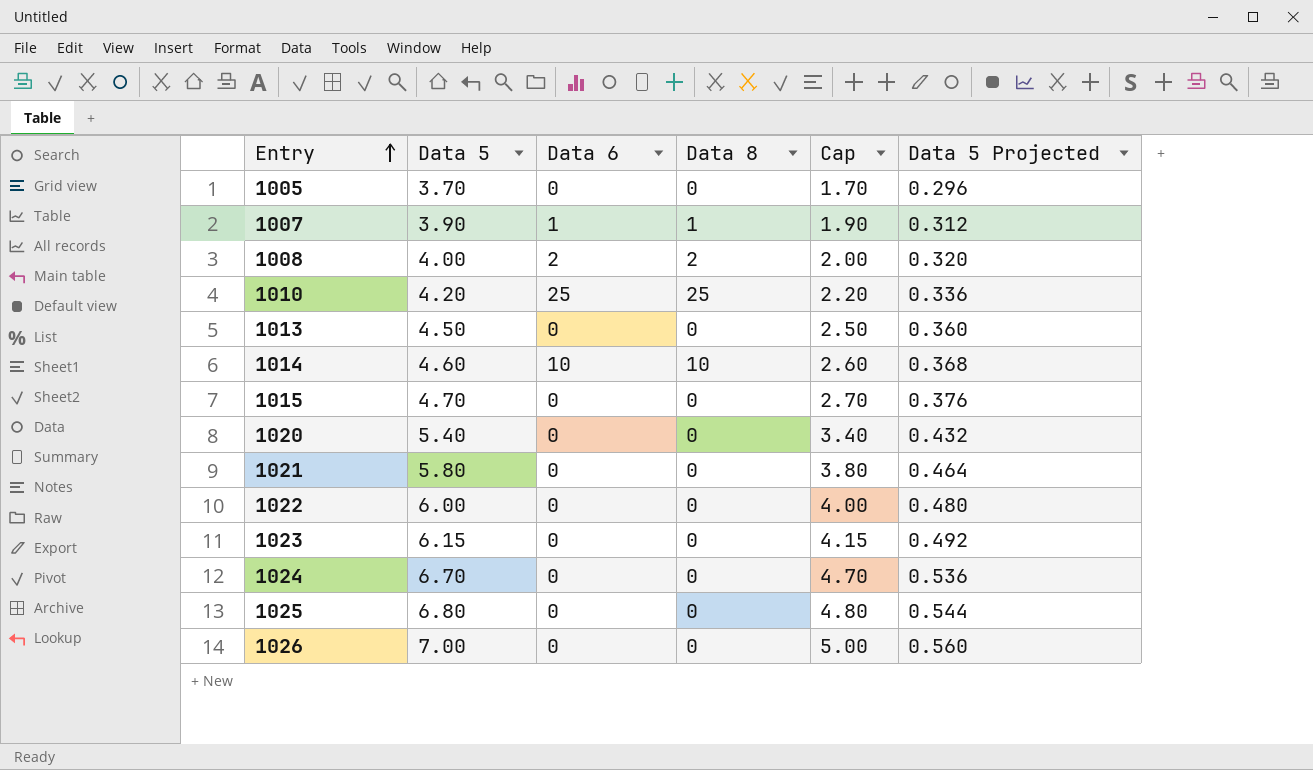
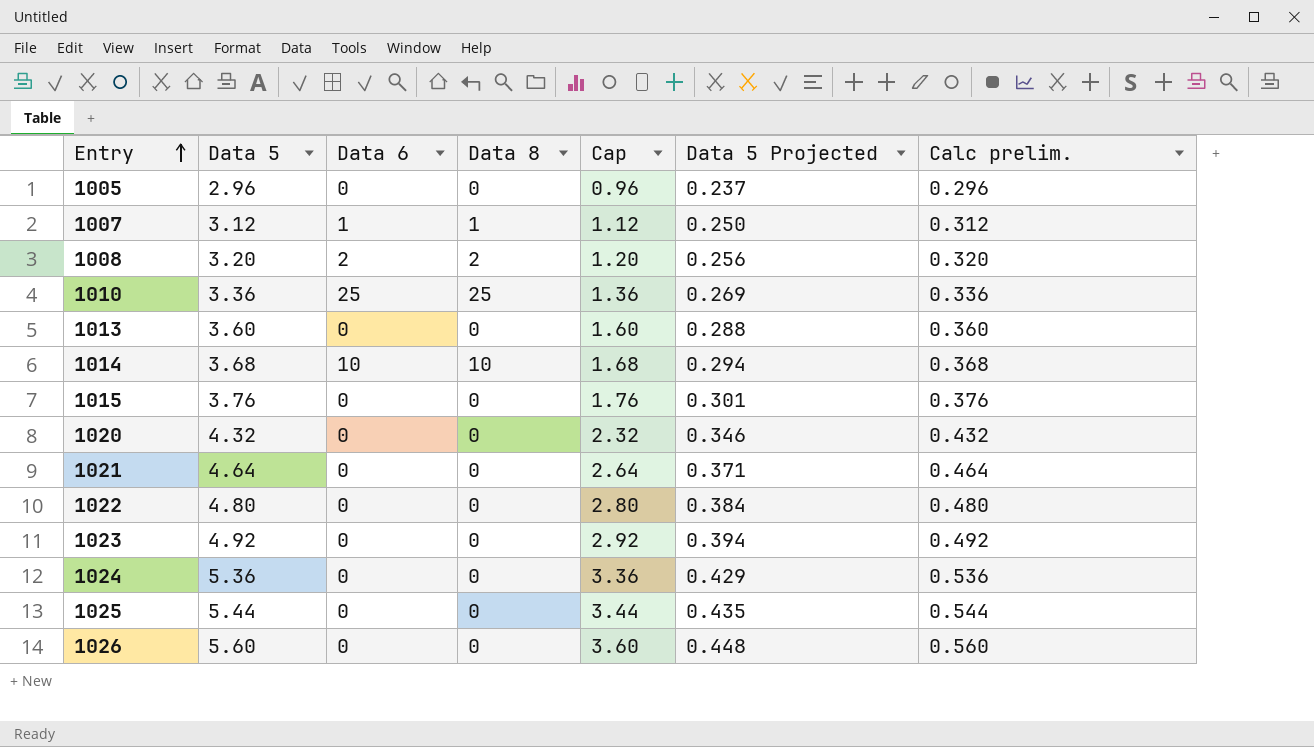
column Calc prelim. | formula: none -> [Data 5] * 0.1
1005 | Data 5: 3.70 -> 2.96
1005 | Cap: 1.70 -> 0.96
1005 | Data 5 Projected: 0.296 -> 0.237
1007 | Data 5: 3.90 -> 3.12
1007 | Cap: 1.90 -> 1.12
1007 | Data 5 Projected: 0.312 -> 0.250
1008 | Data 5: 4.00 -> 3.20
1008 | Cap: 2.00 -> 1.20
1008 | Data 5 Projected: 0.320 -> 0.256
1010 | Data 5: 4.20 -> 3.36
1010 | Cap: 2.20 -> 1.36
1010 | Data 5 Projected: 0.336 -> 0.269
1013 | Data 5: 4.50 -> 3.60
1013 | Cap: 2.50 -> 1.60
1013 | Data 5 Projected: 0.360 -> 0.288
1014 | Data 5: 4.60 -> 3.68
1014 | Cap: 2.60 -> 1.68
1014 | Data 5 Projected: 0.368 -> 0.294
1015 | Data 5: 4.70 -> 3.76
1015 | Cap: 2.70 -> 1.76
1015 | Data 5 Projected: 0.376 -> 0.301
1020 | Data 5: 5.40 -> 4.32
1020 | Cap: 3.40 -> 2.32
1020 | Data 5 Projected: 0.432 -> 0.346
1021 | Data 5: 5.80 -> 4.64
1021 | Cap: 3.80 -> 2.64
1021 | Data 5 Projected: 0.464 -> 0.371
1022 | Data 5: 6.00 -> 4.80
1022 | Cap: 4.00 -> 2.80
1022 | Data 5 Projected: 0.480 -> 0.384
1023 | Data 5: 6.15 -> 4.92
1023 | Cap: 4.15 -> 2.92
1023 | Data 5 Projected: 0.492 -> 0.394
1024 | Data 5: 6.70 -> 5.36
1024 | Cap: 4.70 -> 3.36
1024 | Data 5 Projected: 0.536 -> 0.429
1025 | Data 5: 6.80 -> 5.44
1025 | Cap: 4.80 -> 3.44
1025 | Data 5 Projected: 0.544 -> 0.435
1026 | Data 5: 7.00 -> 5.60
1026 | Cap: 5.00 -> 3.60
1026 | Data 5 Projected: 0.560 -> 0.448

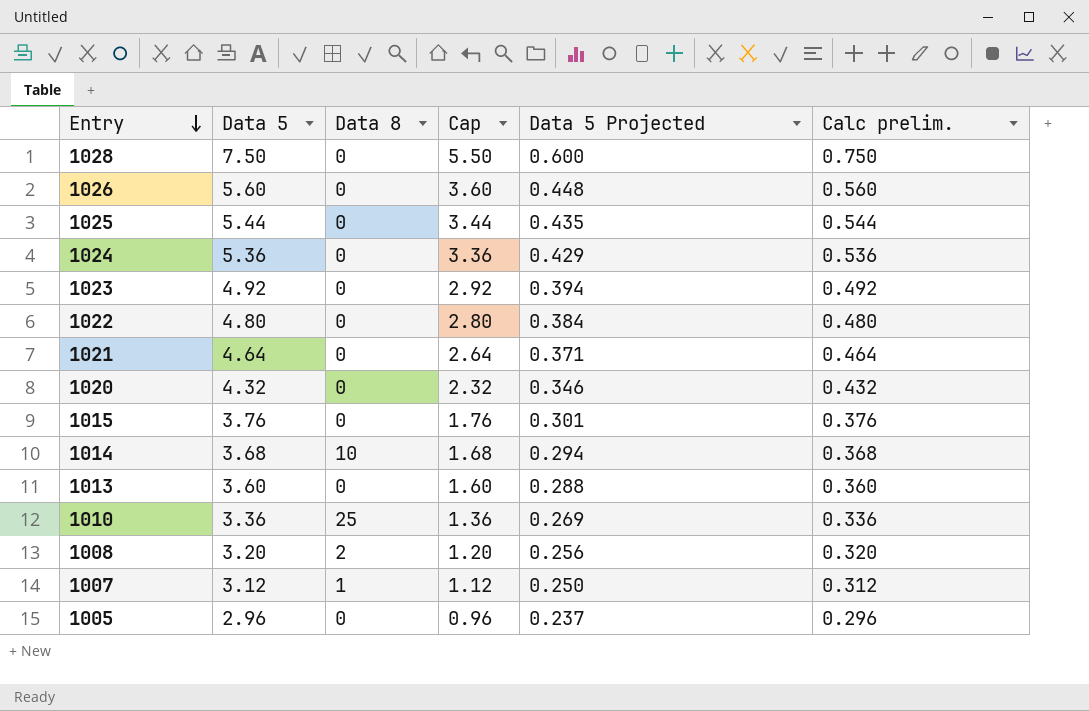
row order: Entry ascending -> Entry descending
column Data 6 | position: 3 -> none
row 1028: none -> 7.50 | 0 | 5.50 | 0.600 | 0.750

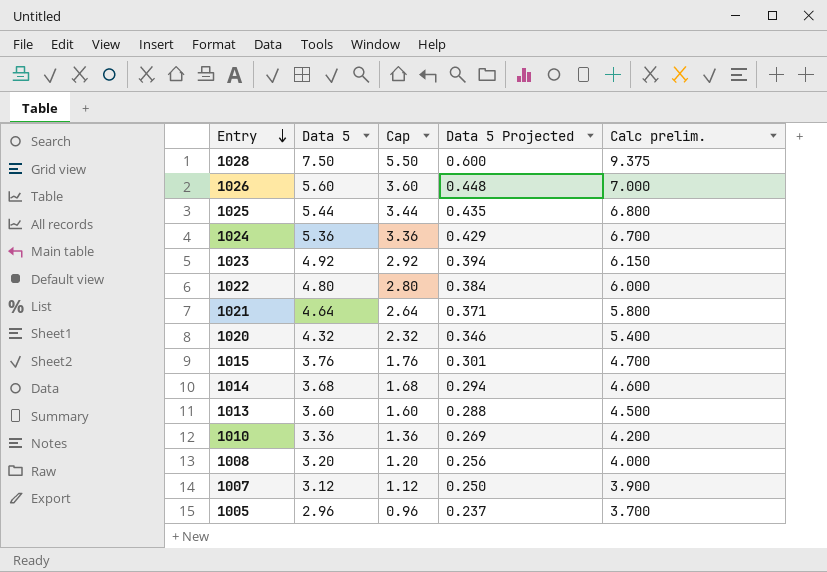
column Data 8 | position: 3 -> none
column Calc prelim. | formula: [Data 5] * 0.1 -> [Data 5] * 1.25

